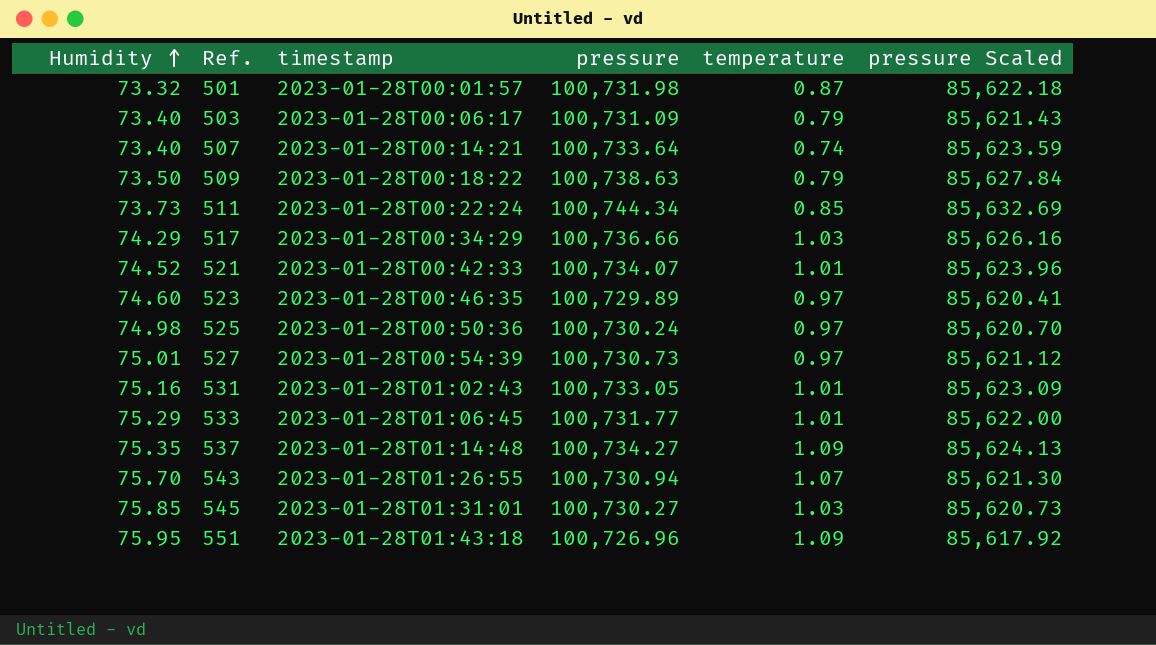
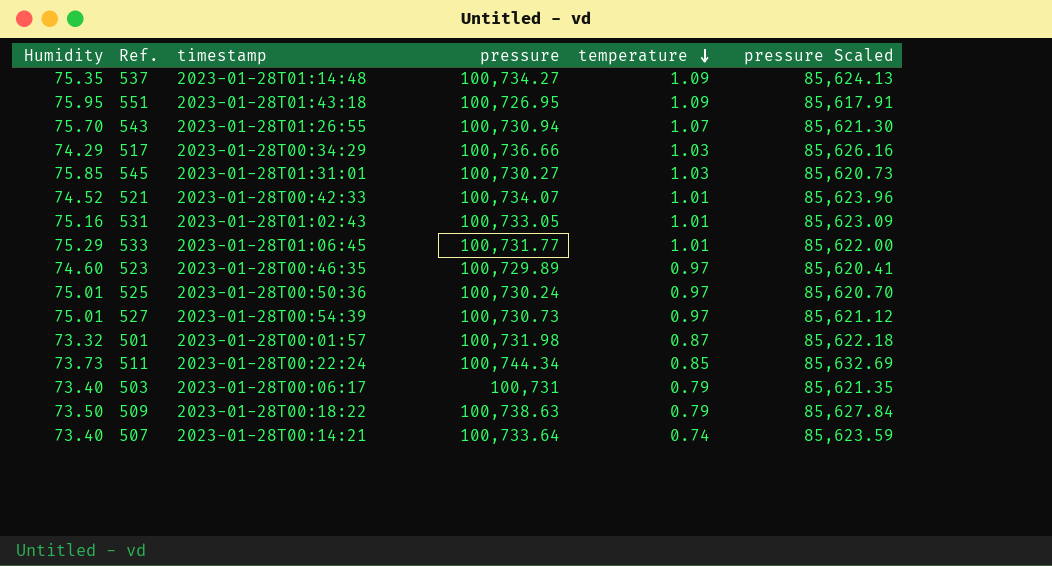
row order: Humidity ascending -> temperature descending
551 | pressure: 100,726.96 -> 100,726.95
551 | pressure Scaled: 85,617.92 -> 85,617.91
525 | Humidity: 74.98 -> 75.01
503 | pressure: 100,731.09 -> 100,731
503 | pressure Scaled: 85,621.43 -> 85,621.35

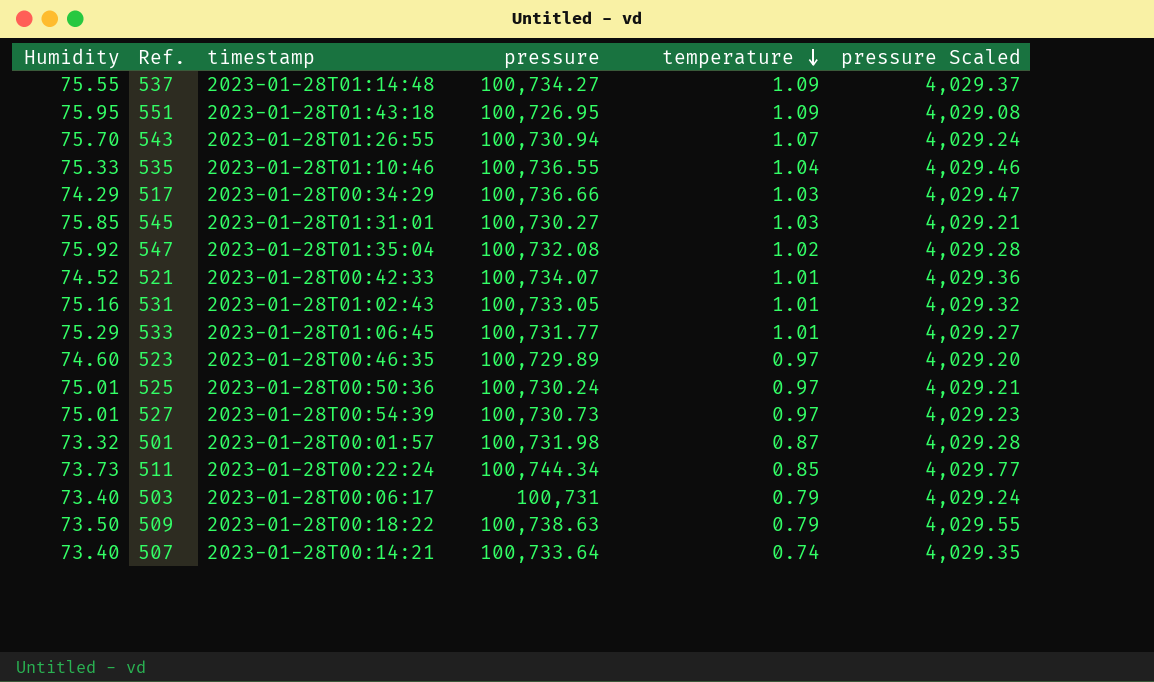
column pressure Scaled | formula: [pressure] * 0.85 -> [pressure] * 0.04
537 | Humidity: 75.35 -> 75.55
row 535: none -> 75.33 | 2023-01-28T01:10:46 | 100,736.55 | 1.04 | 4,029.46
row 547: none -> 75.92 | 2023-01-28T01:35:04 | 100,732.08 | 1.02 | 4,029.28

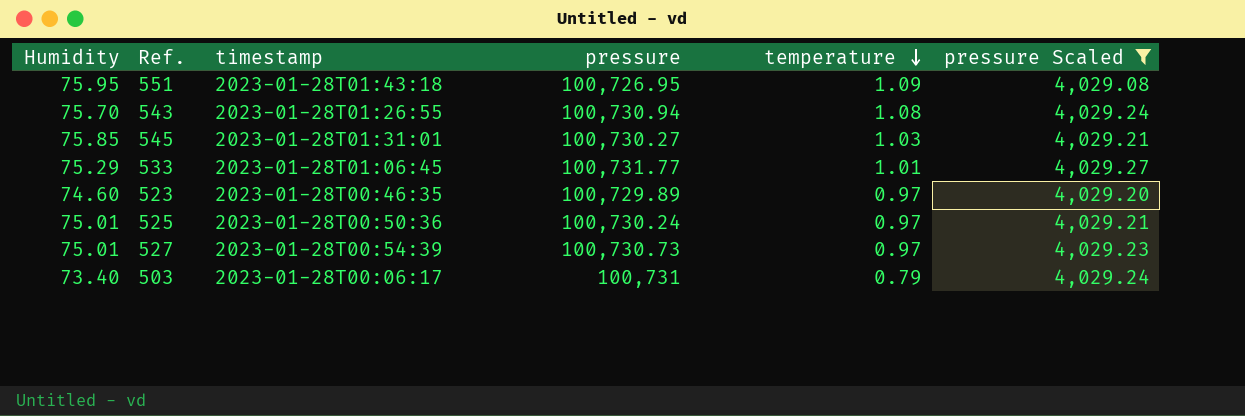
filter: none -> pressure Scaled <= 4,029.27
543 | temperature: 1.07 -> 1.08

